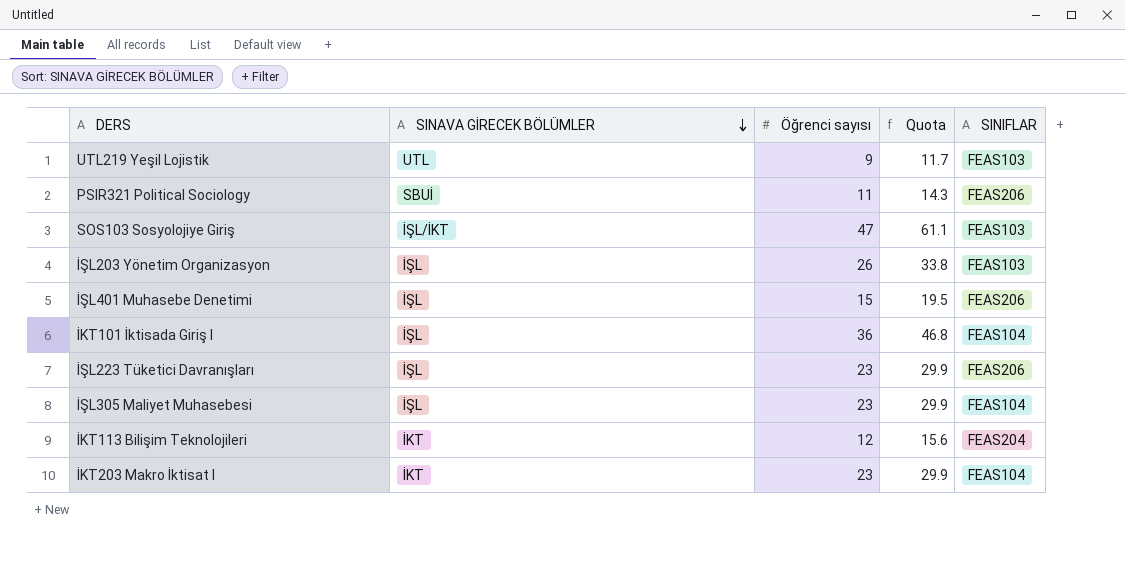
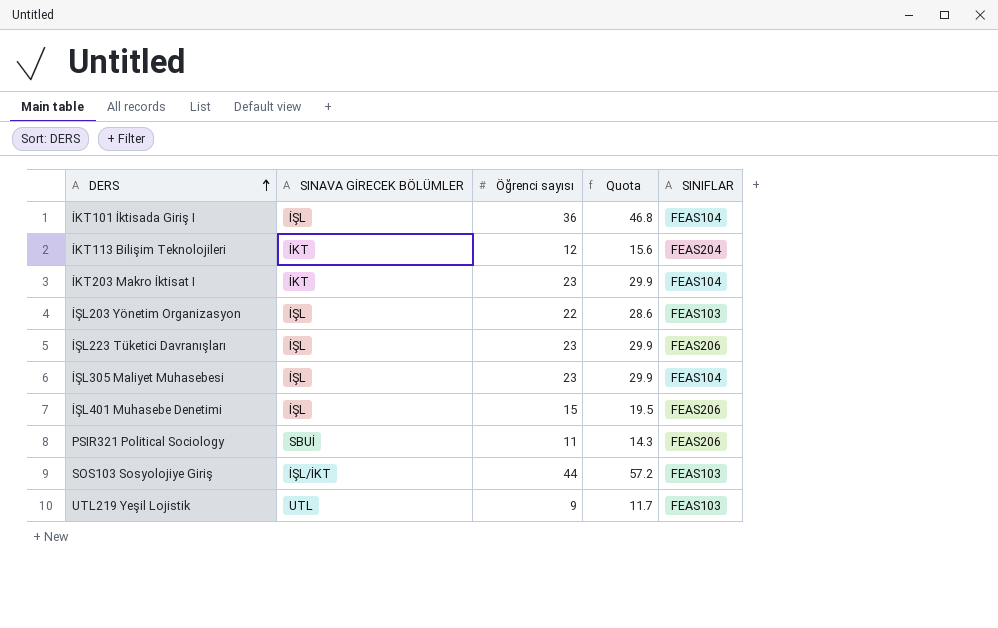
row order: SINAVA GİRECEK BÖLÜMLER descending -> DERS ascending
İŞL203 Yönetim Organizasyon | Öğrenci sayısı: 26 -> 22
İŞL203 Yönetim Organizasyon | Quota: 33.8 -> 28.6
SOS103 Sosyolojiye Giriş | Öğrenci sayısı: 47 -> 44
SOS103 Sosyolojiye Giriş | Quota: 61.1 -> 57.2

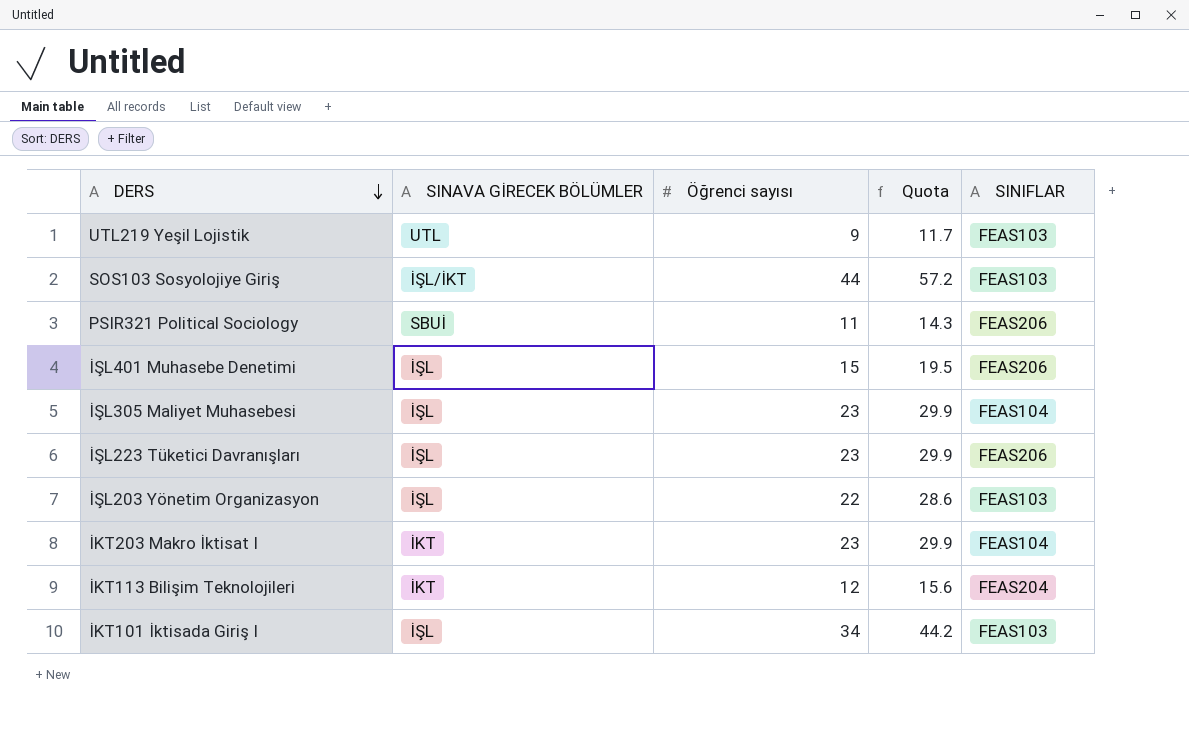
row order: DERS ascending -> DERS descending
İKT101 İktisada Giriş I | Öğrenci sayısı: 36 -> 34
İKT101 İktisada Giriş I | Quota: 46.8 -> 44.2
İKT101 İktisada Giriş I | SINIFLAR: FEAS104 -> FEAS103

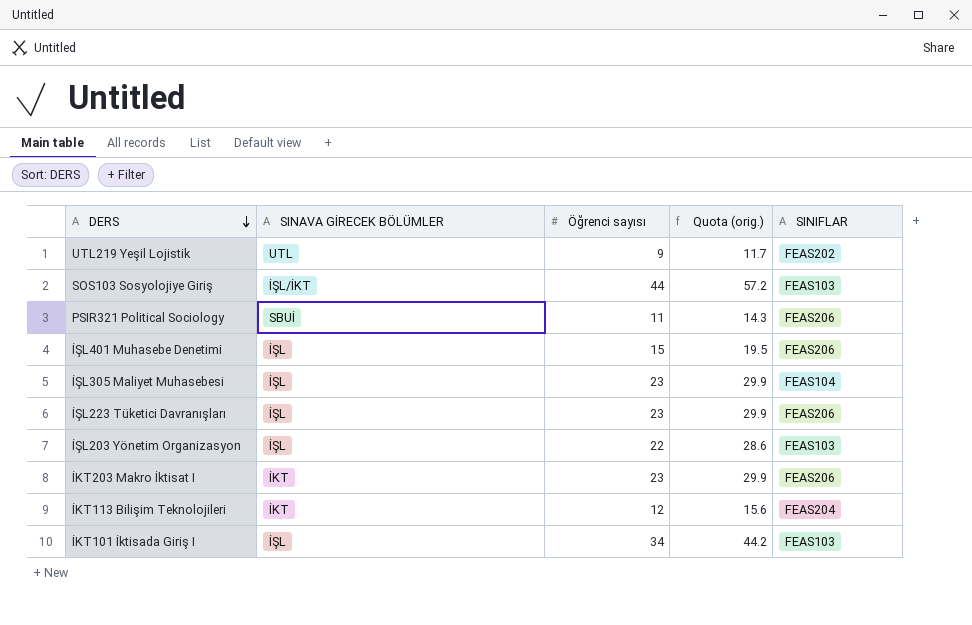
column name: Quota -> Quota (orig.)
UTL219 Yeşil Lojistik | SINIFLAR: FEAS103 -> FEAS202
İKT203 Makro İktisat I | SINIFLAR: FEAS104 -> FEAS206

